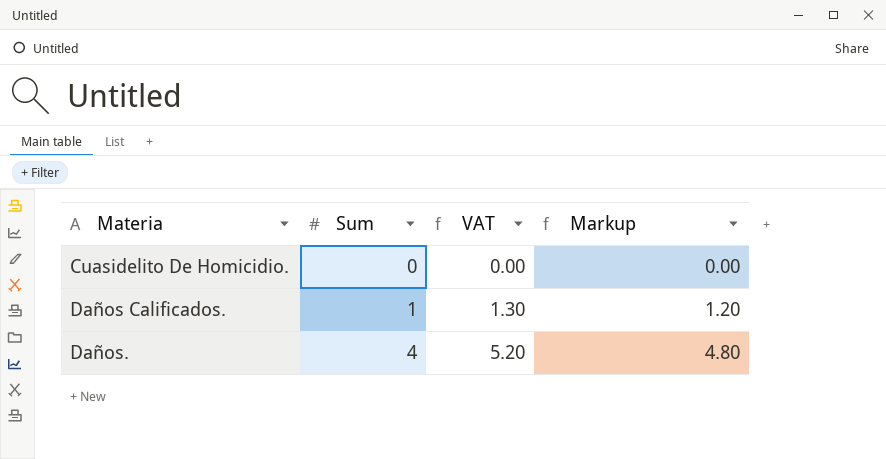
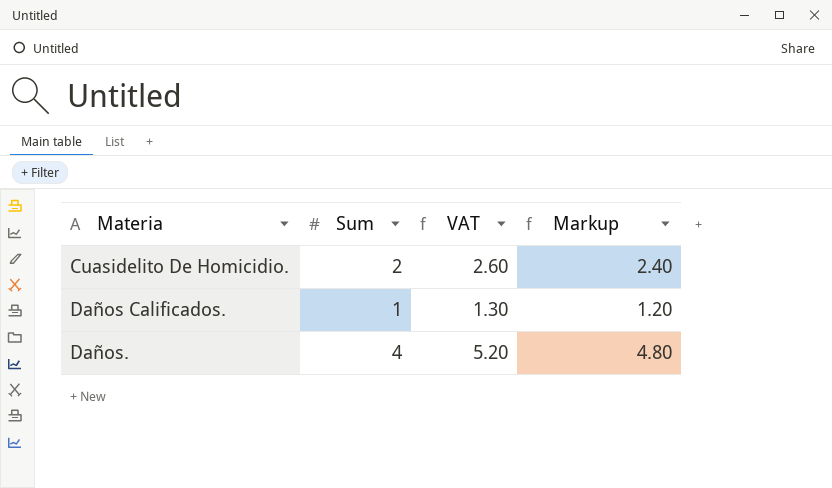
Cuasidelito De Homicidio. | Sum: 0 -> 2
Cuasidelito De Homicidio. | VAT: 0.00 -> 2.60
Cuasidelito De Homicidio. | Markup: 0.00 -> 2.40

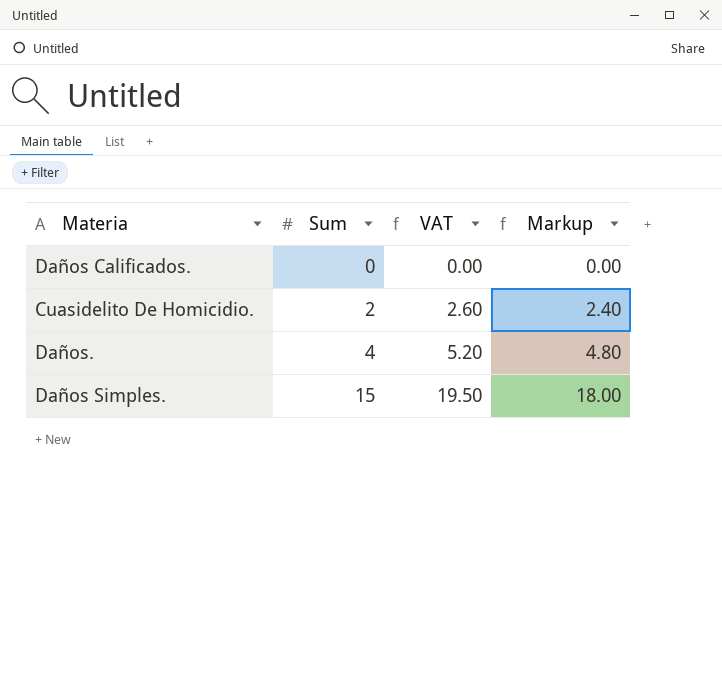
row order: Materia ascending -> Sum ascending
Daños Calificados. | Sum: 1 -> 0
Daños Calificados. | VAT: 1.30 -> 0.00
Daños Calificados. | Markup: 1.20 -> 0.00
row Daños Simples.: none -> 15 | 19.50 | 18.00

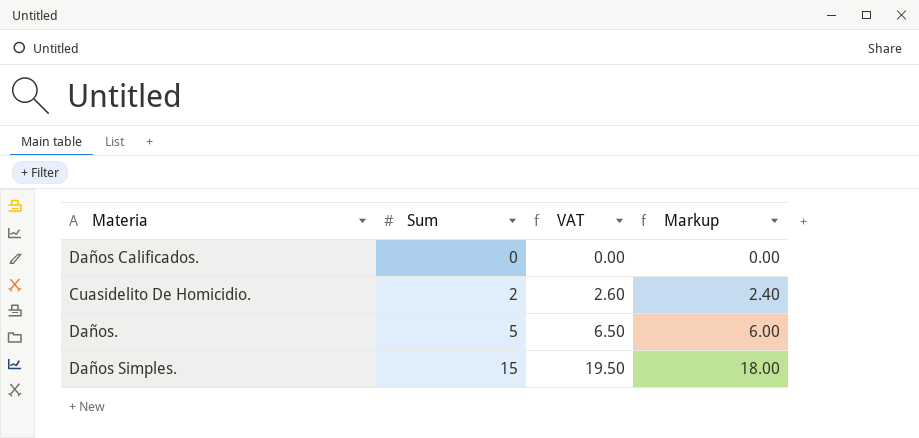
Daños. | Sum: 4 -> 5
Daños. | VAT: 5.20 -> 6.50
Daños. | Markup: 4.80 -> 6.00

